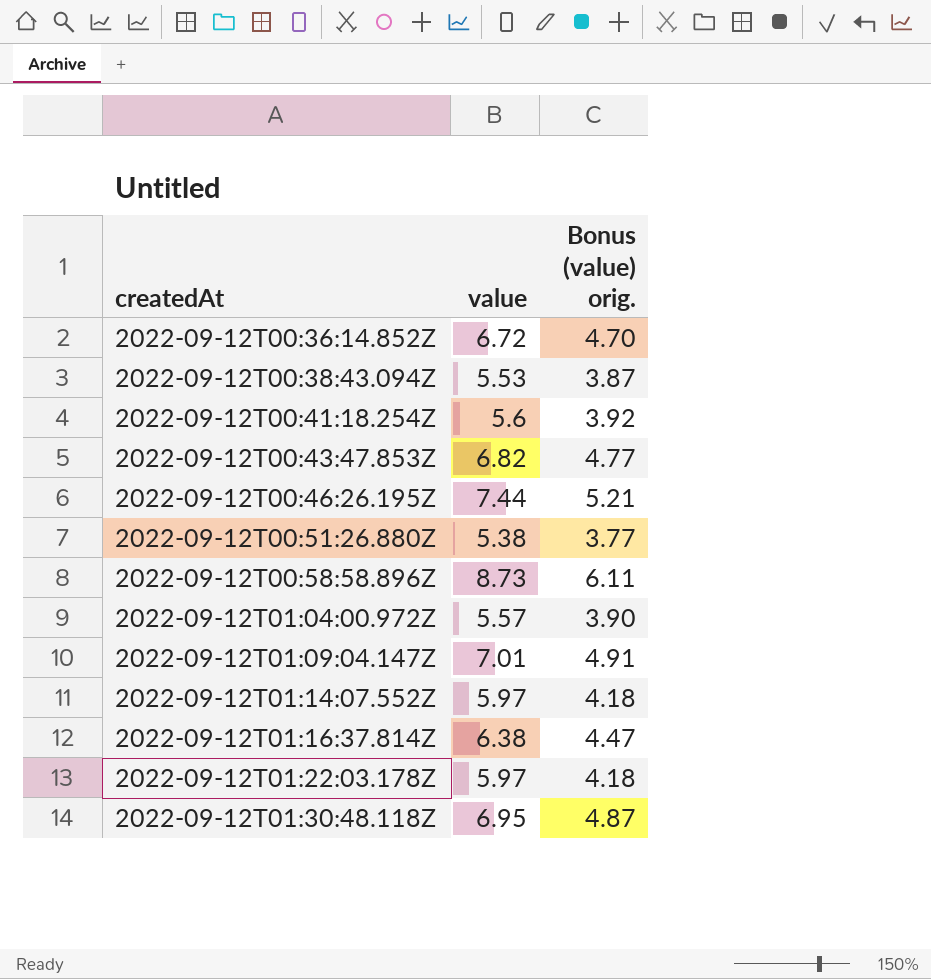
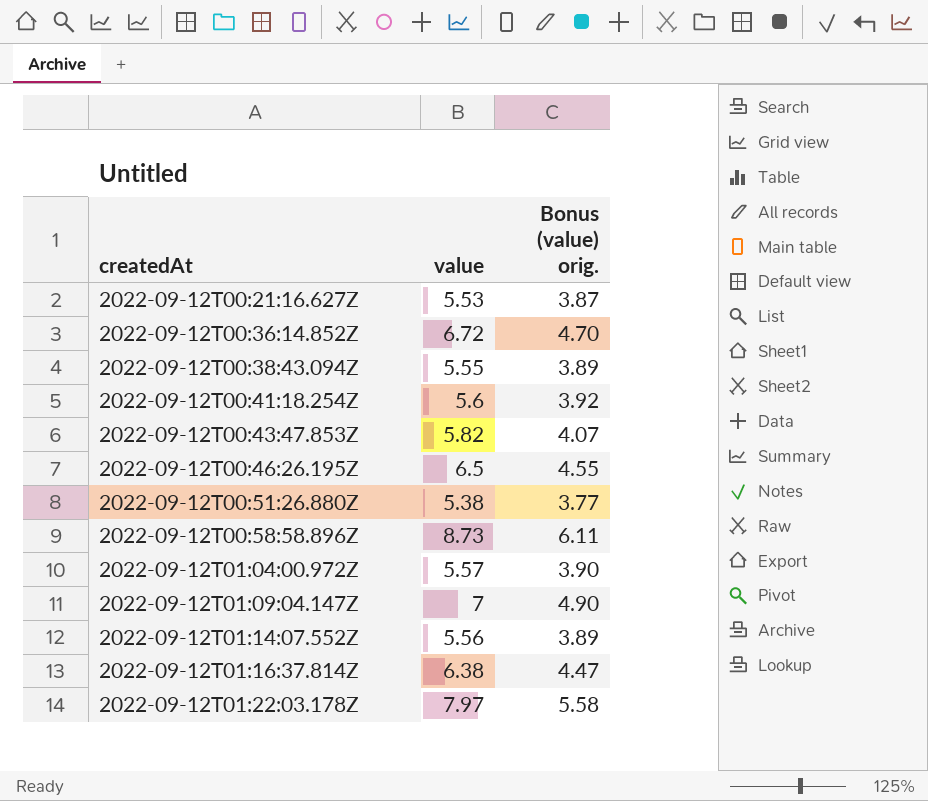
row 2022-09-12T01:30:48.118Z: 6.95 | 4.87 -> none
row 2022-09-12T00:21:16.627Z: none -> 5.53 | 3.87
2022-09-12T00:38:43.094Z | value: 5.53 -> 5.55
2022-09-12T00:38:43.094Z | Bonus (value) orig.: 3.87 -> 3.89
2022-09-12T00:43:47.853Z | value: 6.82 -> 5.82
2022-09-12T00:43:47.853Z | Bonus (value) orig.: 4.77 -> 4.07
2022-09-12T00:46:26.195Z | value: 7.44 -> 6.5
2022-09-12T00:46:26.195Z | Bonus (value) orig.: 5.21 -> 4.55
2022-09-12T01:09:04.147Z | value: 7.01 -> 7
2022-09-12T01:09:04.147Z | Bonus (value) orig.: 4.91 -> 4.90
2022-09-12T01:14:07.552Z | value: 5.97 -> 5.56
2022-09-12T01:14:07.552Z | Bonus (value) orig.: 4.18 -> 3.89
2022-09-12T01:22:03.178Z | value: 5.97 -> 7.97
2022-09-12T01:22:03.178Z | Bonus (value) orig.: 4.18 -> 5.58

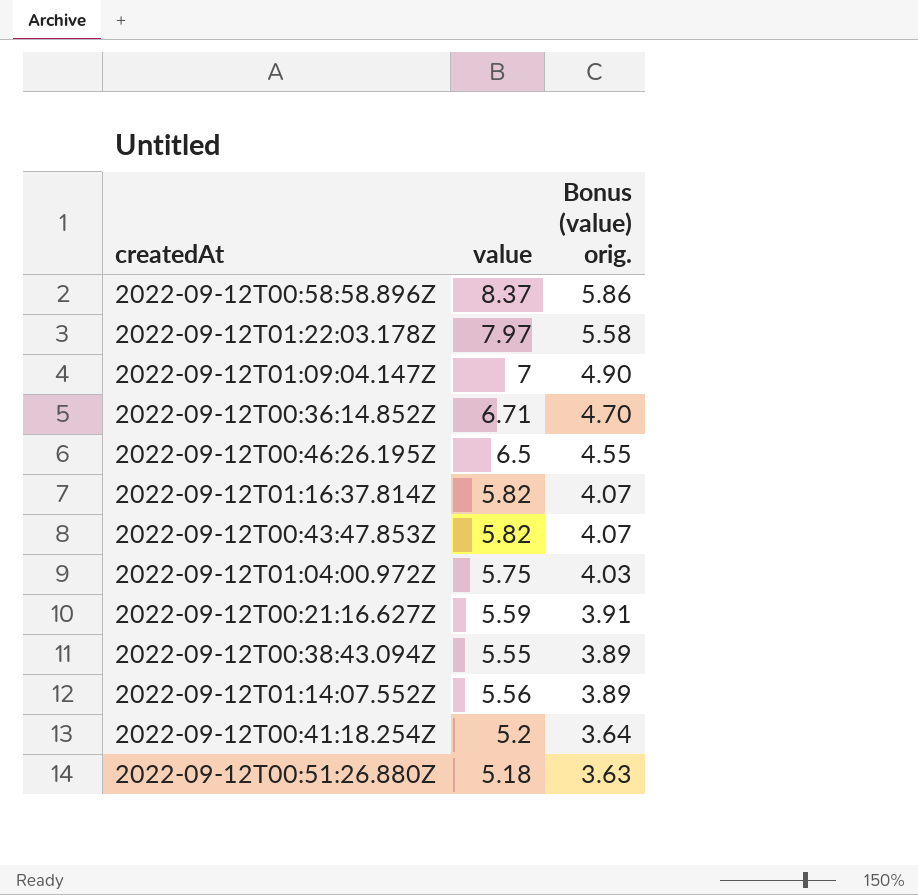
row order: createdAt ascending -> Bonus (value) orig. descending
2022-09-12T00:58:58.896Z | value: 8.73 -> 8.37
2022-09-12T00:58:58.896Z | Bonus (value) orig.: 6.11 -> 5.86
2022-09-12T00:36:14.852Z | value: 6.72 -> 6.71
2022-09-12T01:16:37.814Z | value: 6.38 -> 5.82
2022-09-12T01:16:37.814Z | Bonus (value) orig.: 4.47 -> 4.07
2022-09-12T01:04:00.972Z | value: 5.57 -> 5.75
2022-09-12T01:04:00.972Z | Bonus (value) orig.: 3.90 -> 4.03
2022-09-12T00:21:16.627Z | value: 5.53 -> 5.59
2022-09-12T00:21:16.627Z | Bonus (value) orig.: 3.87 -> 3.91
2022-09-12T00:41:18.254Z | value: 5.6 -> 5.2
2022-09-12T00:41:18.254Z | Bonus (value) orig.: 3.92 -> 3.64
2022-09-12T00:51:26.880Z | value: 5.38 -> 5.18
2022-09-12T00:51:26.880Z | Bonus (value) orig.: 3.77 -> 3.63

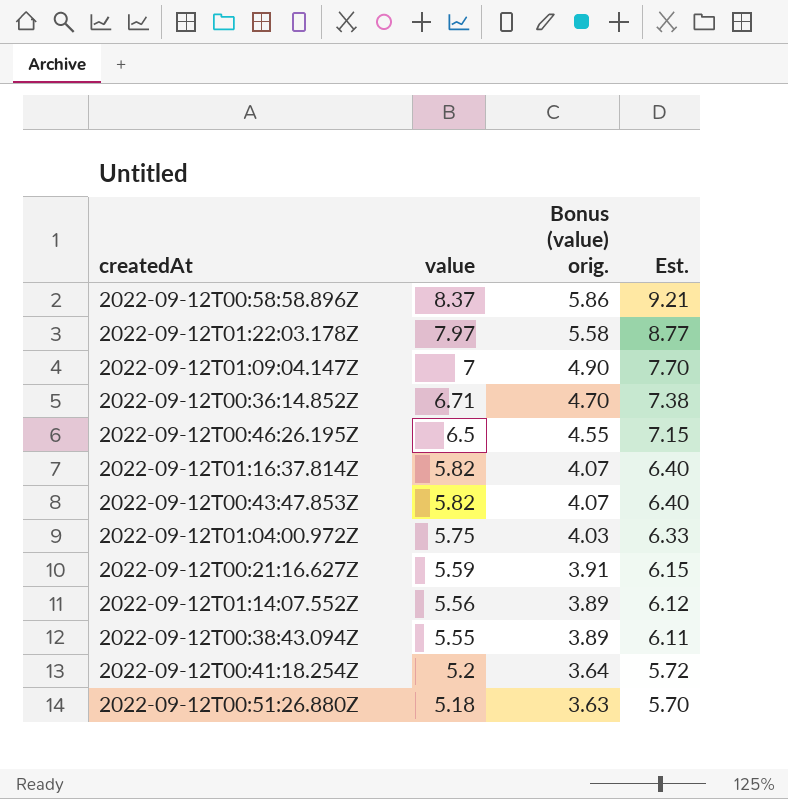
row order: Bonus (value) orig. descending -> value descending
column Est. | formula: none -> [value] * 1.1

